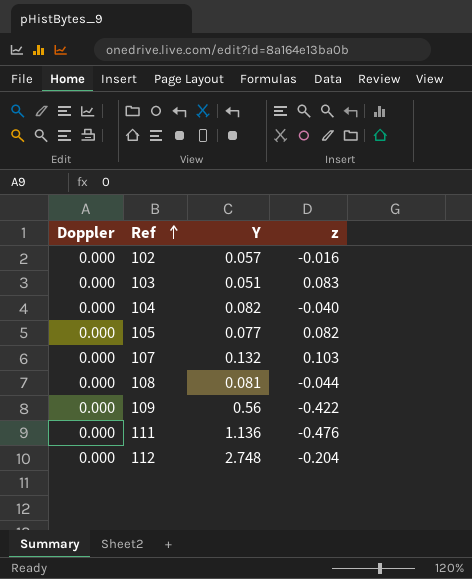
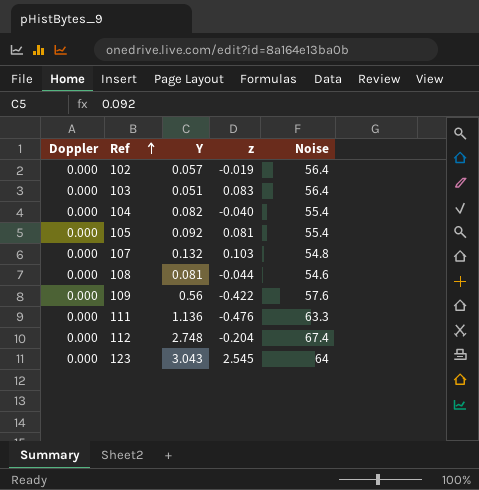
column Noise | position: none -> 5
102 | z: -0.016 -> -0.019
105 | Y: 0.077 -> 0.092
105 | z: 0.082 -> 0.081
row 123: none -> 0.000 | 3.043 | 2.545 | 64

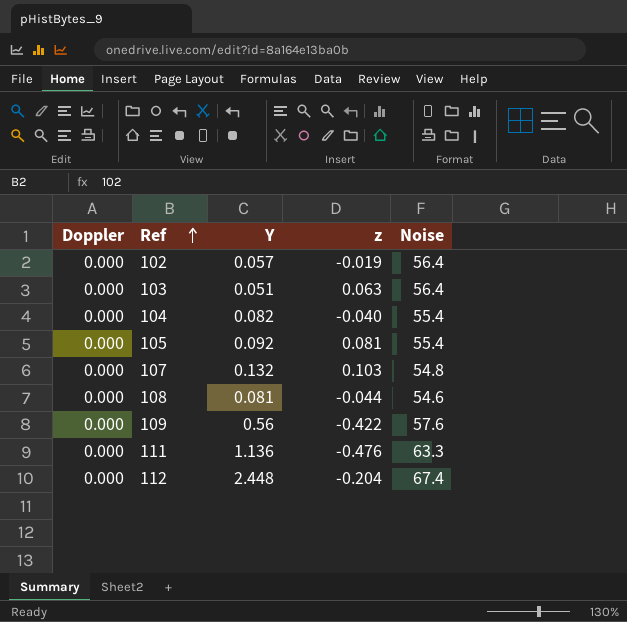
row 123: 0.000 | 3.043 | 2.545 | 64 -> none
103 | z: 0.083 -> 0.063
112 | Y: 2.748 -> 2.448

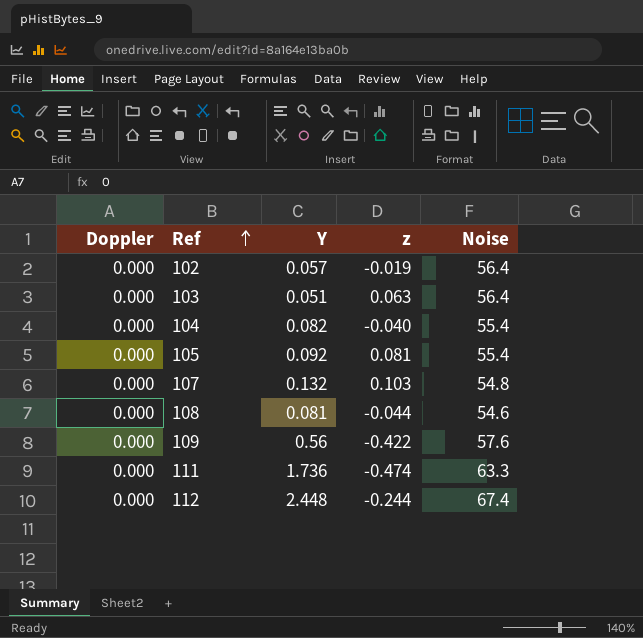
111 | Y: 1.136 -> 1.736
111 | z: -0.476 -> -0.474
112 | z: -0.204 -> -0.244

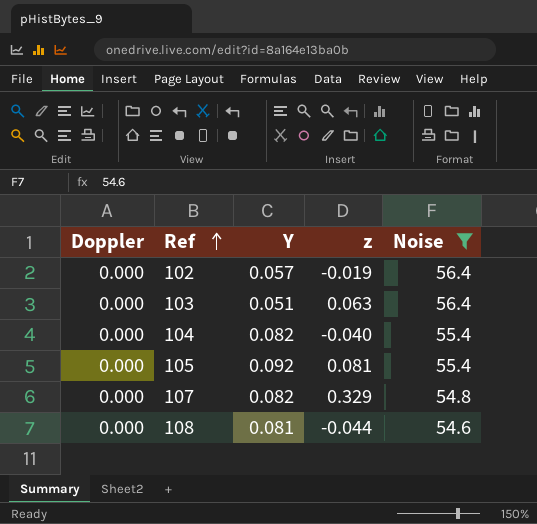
filter: none -> Noise <= 56.4
107 | Y: 0.132 -> 0.082
107 | z: 0.103 -> 0.329

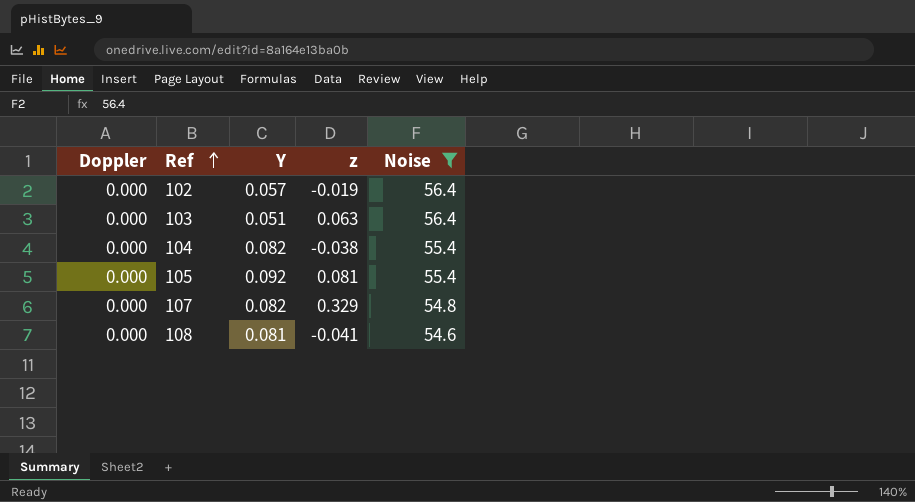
104 | z: -0.040 -> -0.038
108 | z: -0.044 -> -0.041

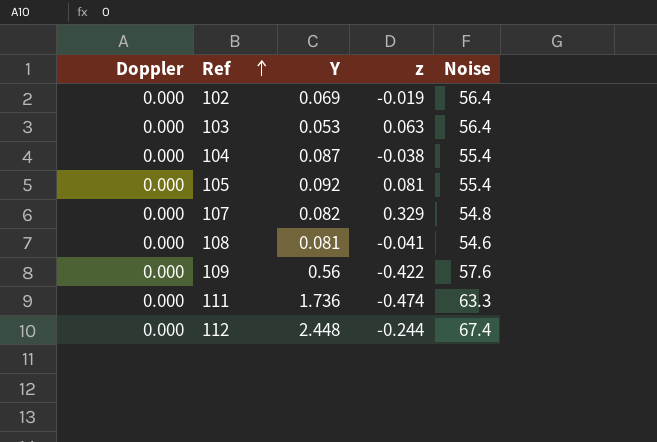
filter: Noise <= 56.4 -> none
102 | Y: 0.057 -> 0.069
103 | Y: 0.051 -> 0.053
104 | Y: 0.082 -> 0.087

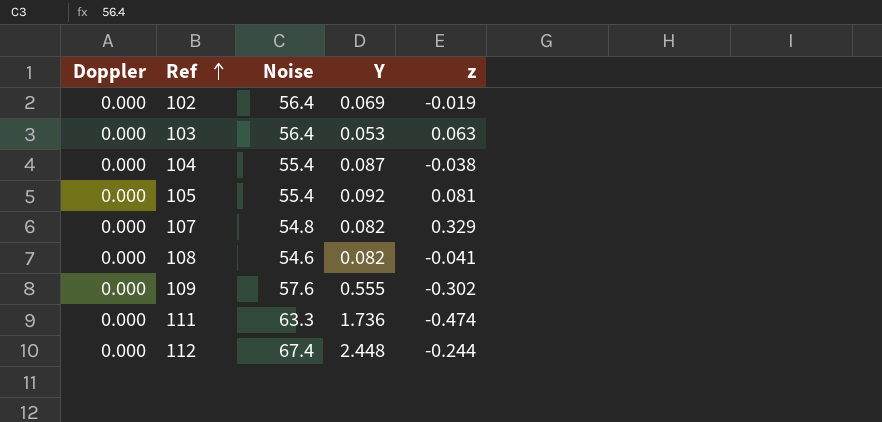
column Noise | position: 5 -> 3
108 | Y: 0.081 -> 0.082
109 | Y: 0.56 -> 0.555
109 | z: -0.422 -> -0.302

